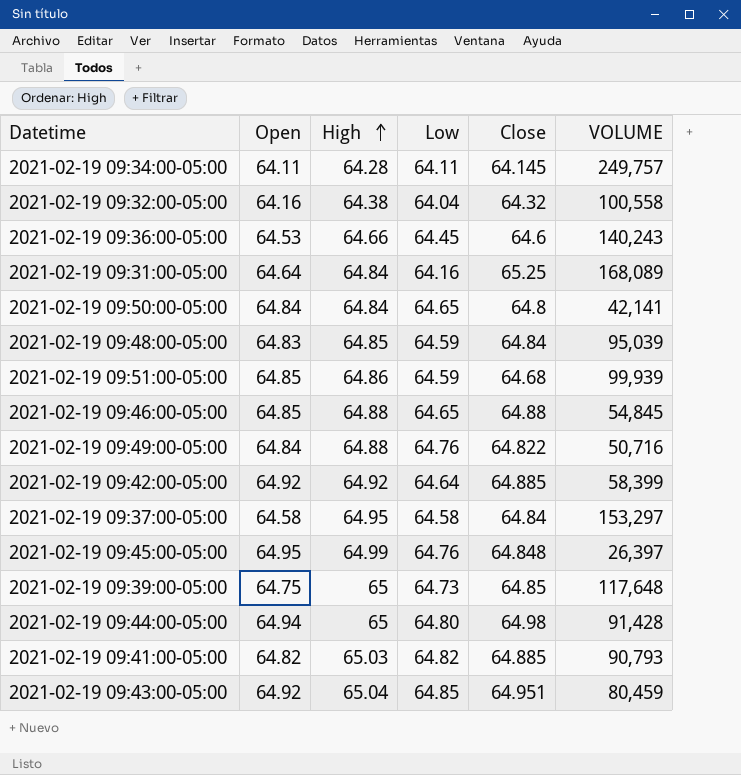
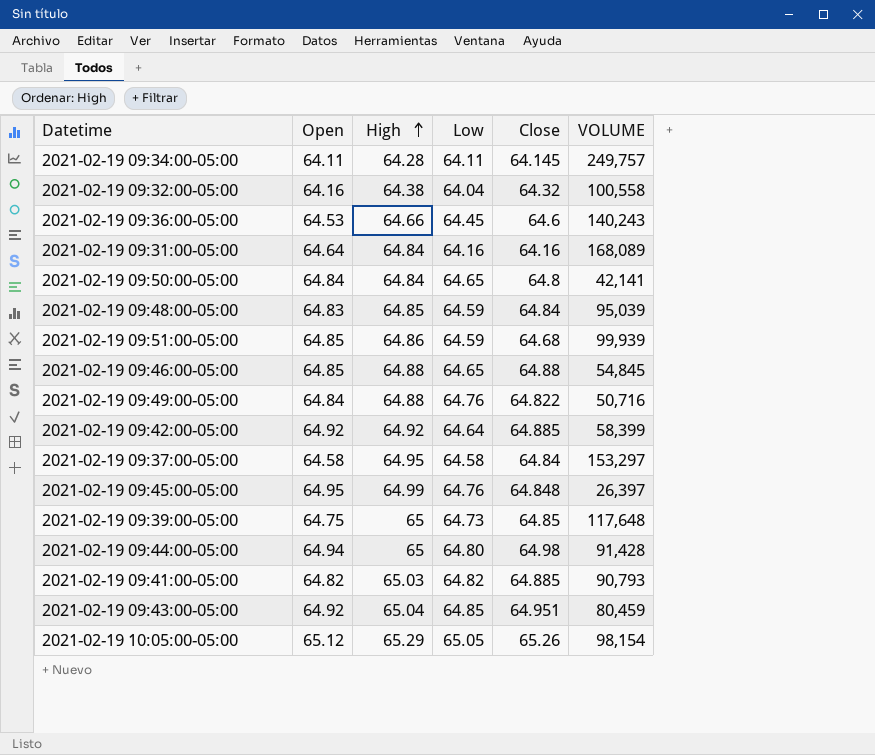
2021-02-19 09:31:00-05:00 | Close: 65.25 -> 64.16
row 2021-02-19 10:05:00-05:00: none -> 65.12 | 65.29 | 65.05 | 65.26 | 98,154

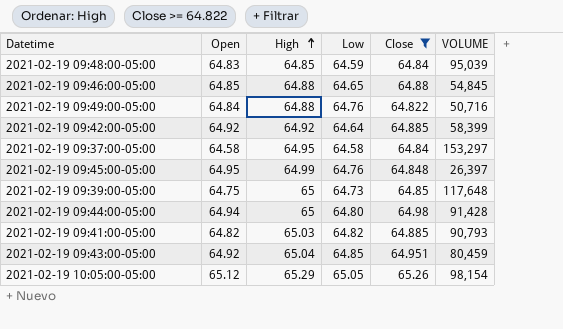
filter: none -> Close >= 64.822

